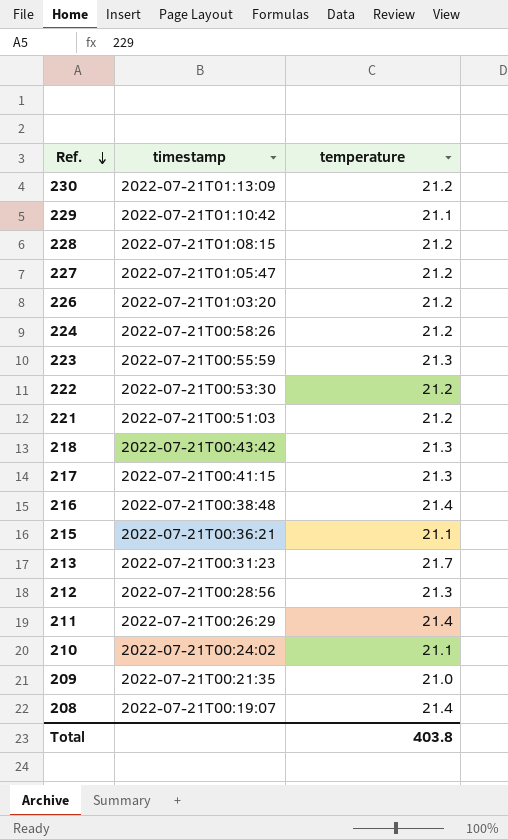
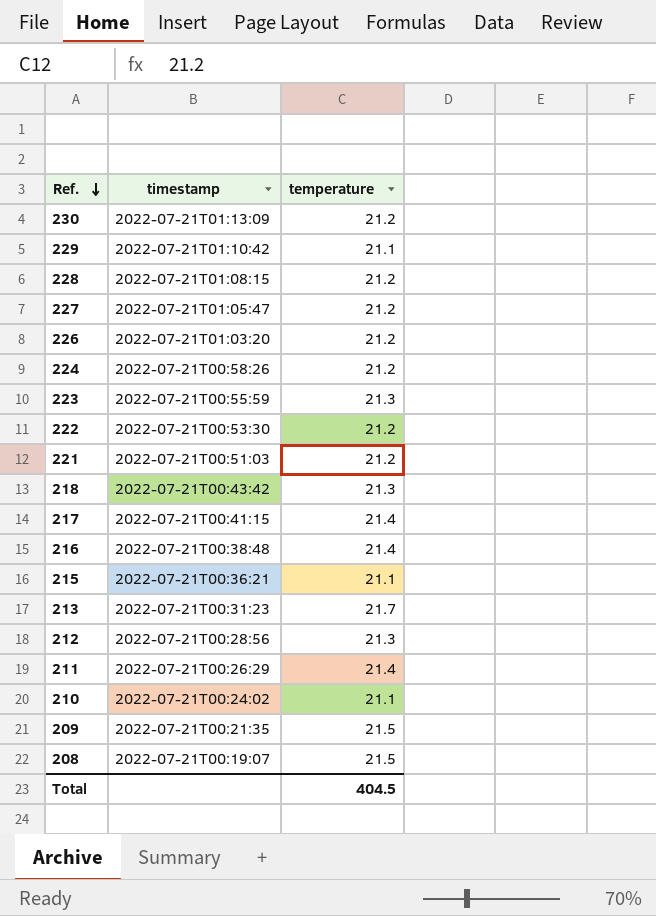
217 | temperature: 21.3 -> 21.4
209 | temperature: 21.0 -> 21.5
208 | temperature: 21.4 -> 21.5
Total | temperature: 403.8 -> 404.5

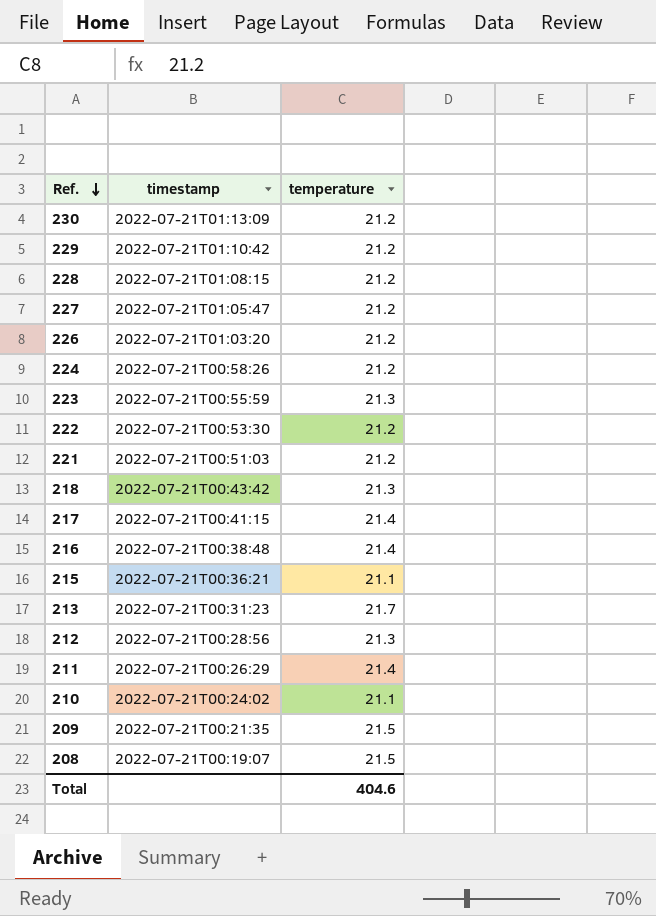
229 | temperature: 21.1 -> 21.2
Total | temperature: 404.5 -> 404.6

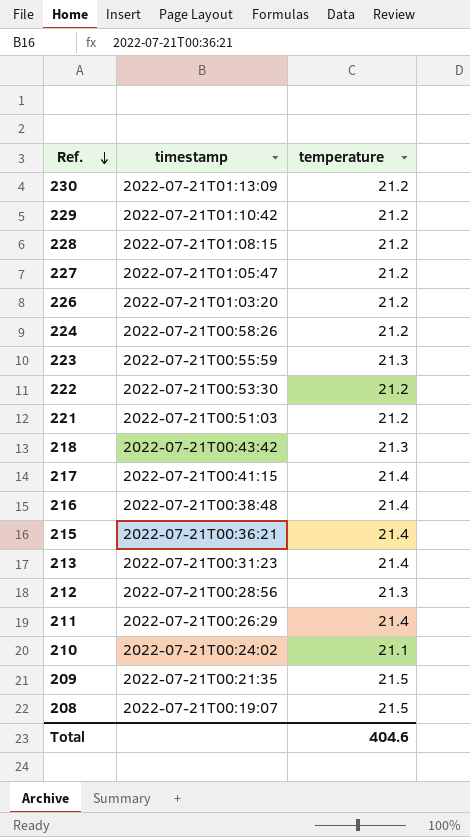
215 | temperature: 21.1 -> 21.4
213 | temperature: 21.7 -> 21.4

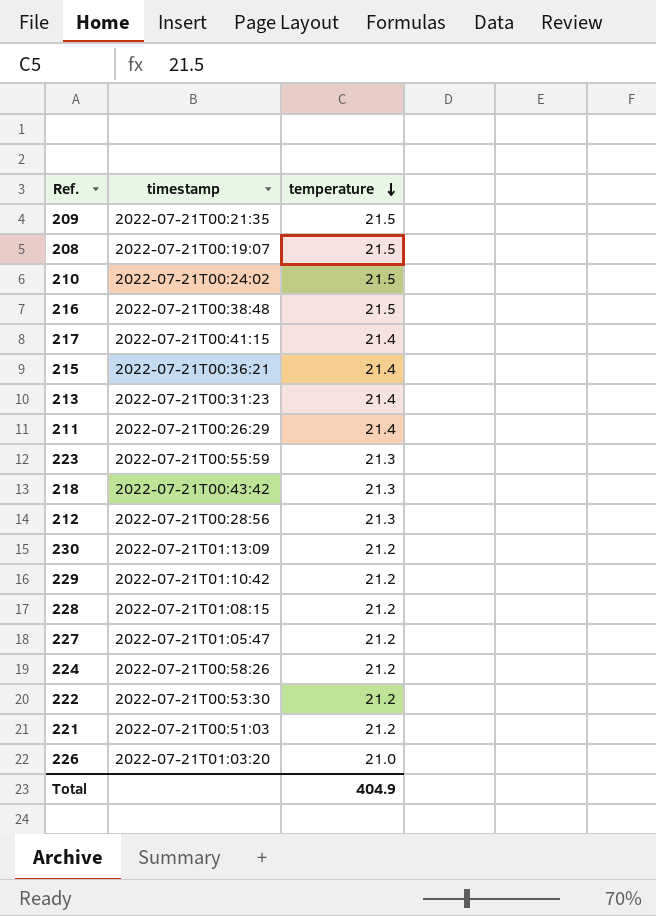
row order: Ref. descending -> temperature descending
210 | temperature: 21.1 -> 21.5
216 | temperature: 21.4 -> 21.5
226 | temperature: 21.2 -> 21.0
Total | temperature: 404.6 -> 404.9

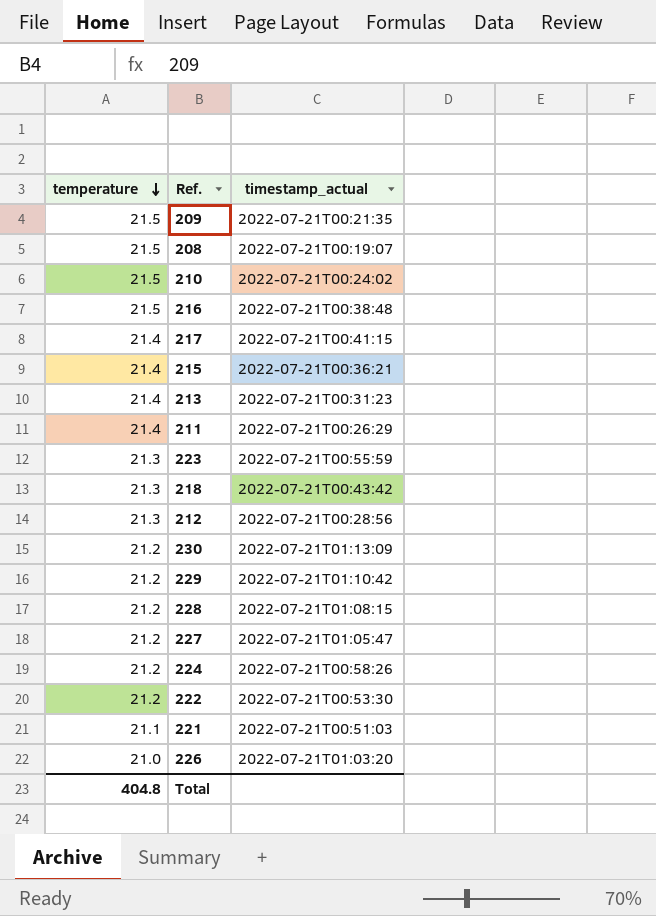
column temperature | position: 3 -> 1
column name: timestamp -> timestamp_actual
221 | temperature: 21.2 -> 21.1
Total | temperature: 404.9 -> 404.8

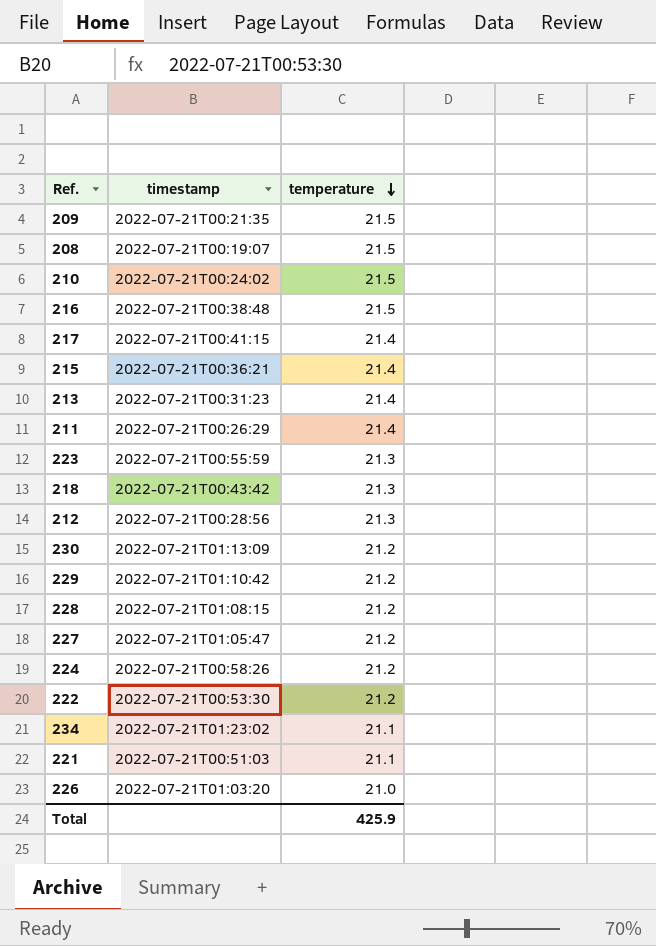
column name: timestamp_actual -> timestamp
column temperature | position: 1 -> 3
row 234: none -> 2022-07-21T01:23:02 | 21.1
Total | temperature: 404.8 -> 425.9

